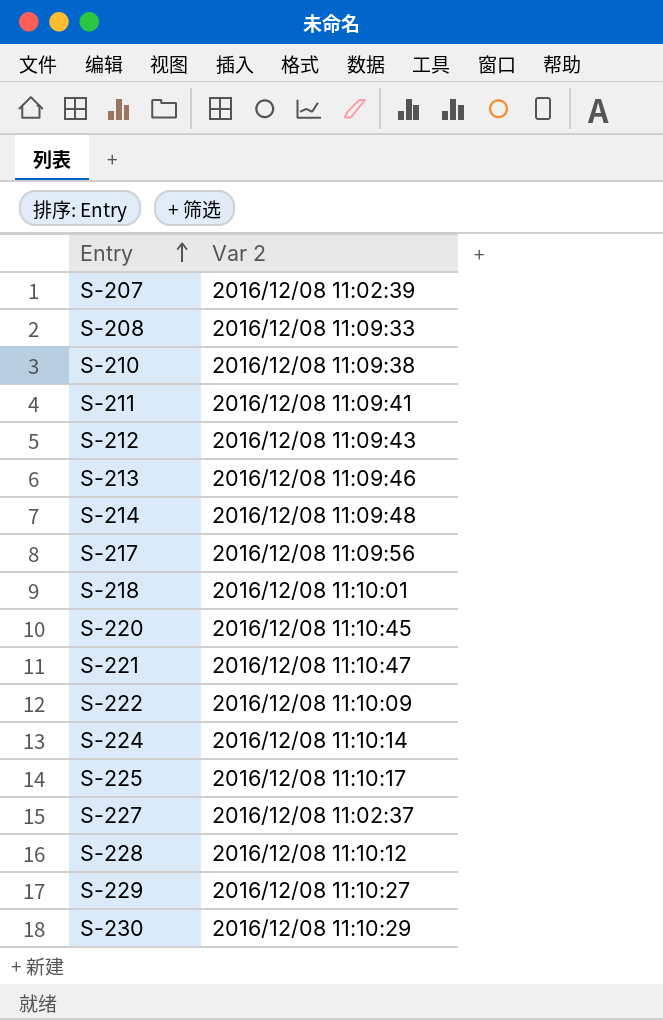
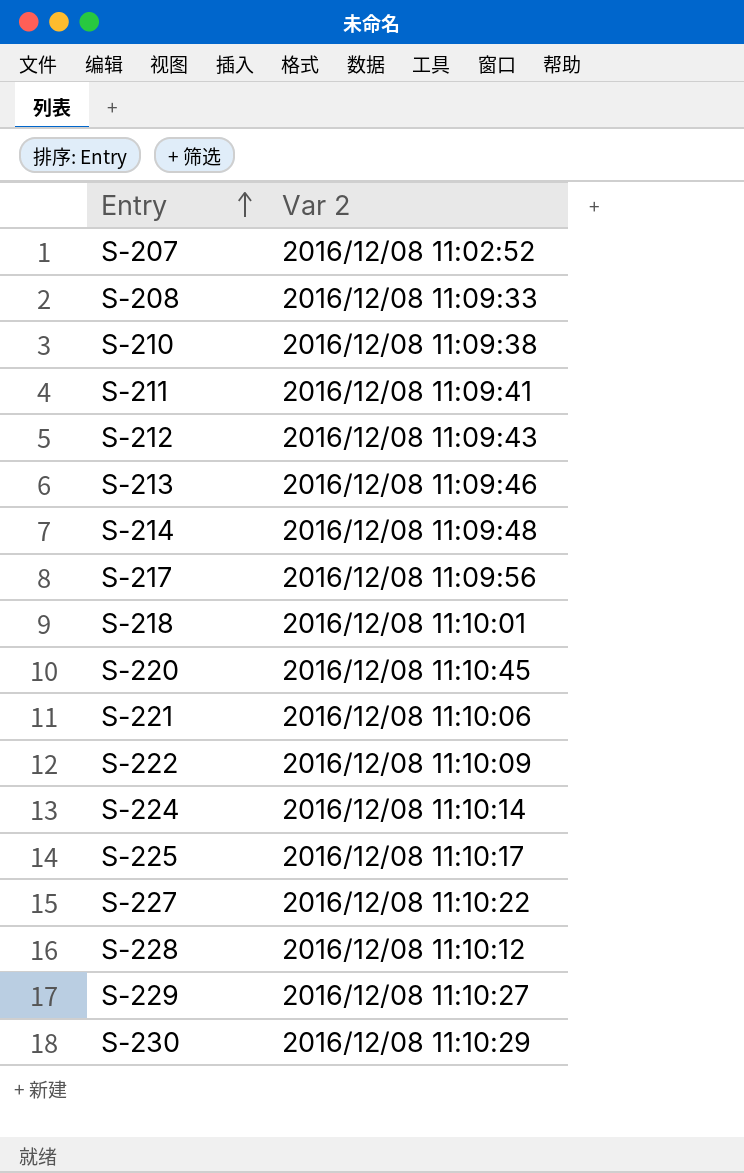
S-207 | Var 2: 2016/12/08 11:02:39 -> 2016/12/08 11:02:52
S-221 | Var 2: 2016/12/08 11:10:47 -> 2016/12/08 11:10:06
S-227 | Var 2: 2016/12/08 11:02:37 -> 2016/12/08 11:10:22

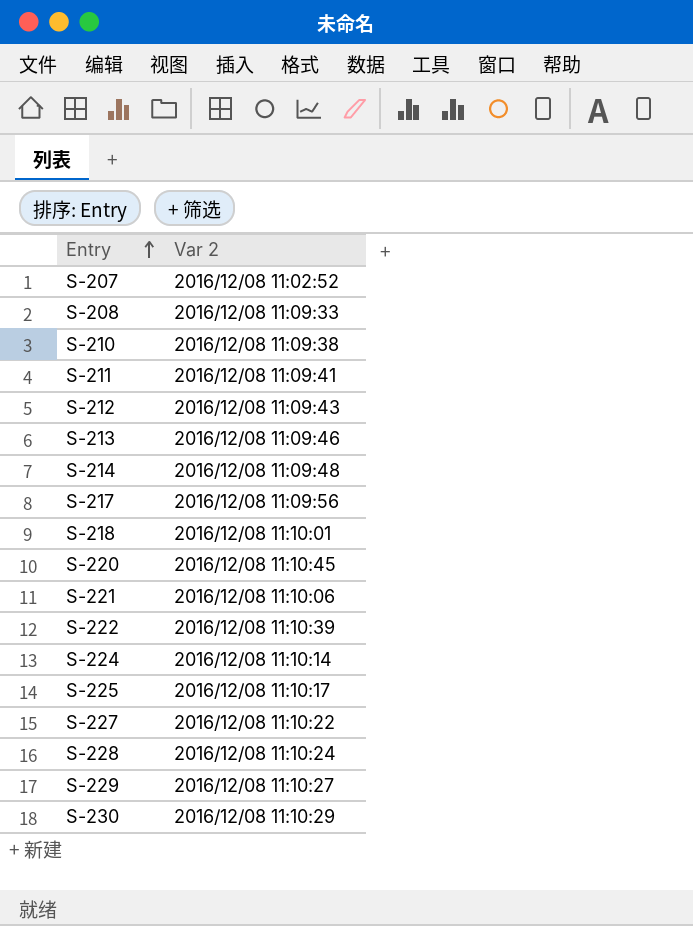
S-222 | Var 2: 2016/12/08 11:10:09 -> 2016/12/08 11:10:39
S-228 | Var 2: 2016/12/08 11:10:12 -> 2016/12/08 11:10:24

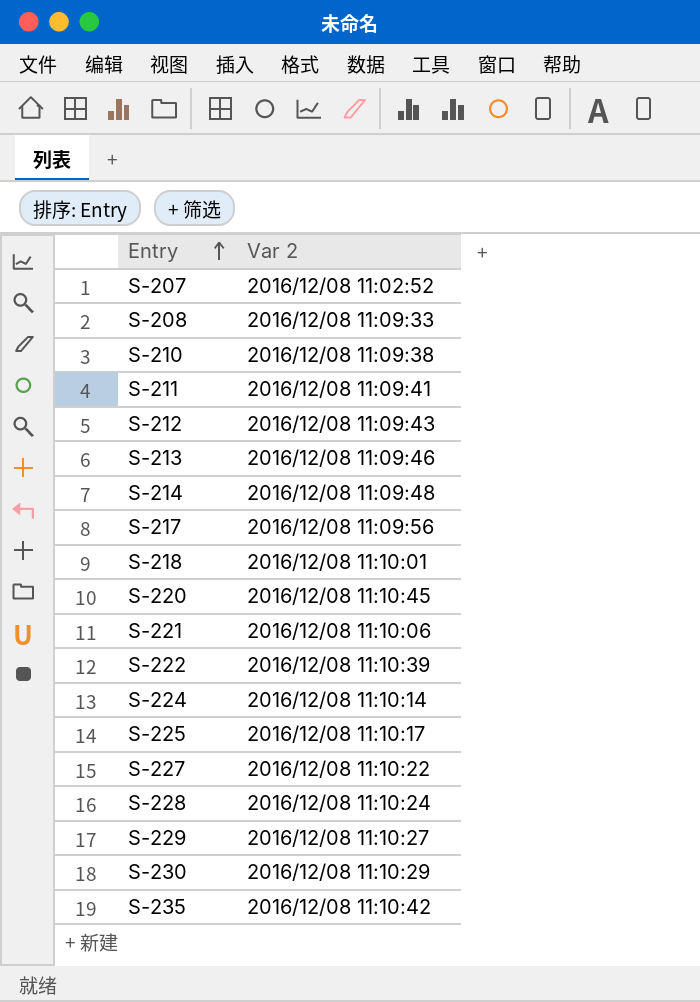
row S-235: none -> 2016/12/08 11:10:42

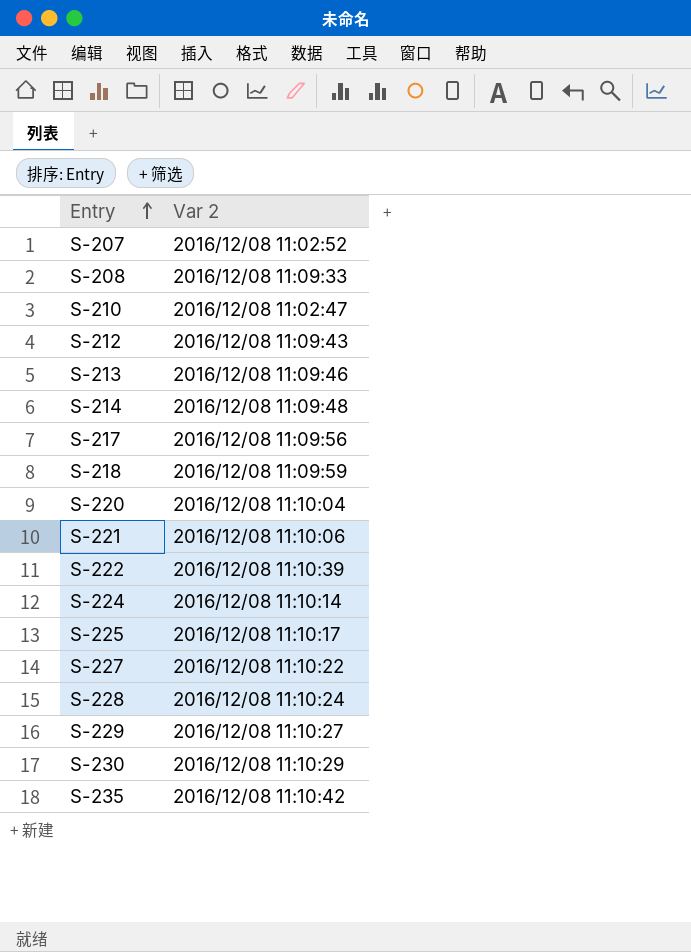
row S-211: 2016/12/08 11:09:41 -> none
S-210 | Var 2: 2016/12/08 11:09:38 -> 2016/12/08 11:02:47
S-218 | Var 2: 2016/12/08 11:10:01 -> 2016/12/08 11:09:59
S-220 | Var 2: 2016/12/08 11:10:45 -> 2016/12/08 11:10:04

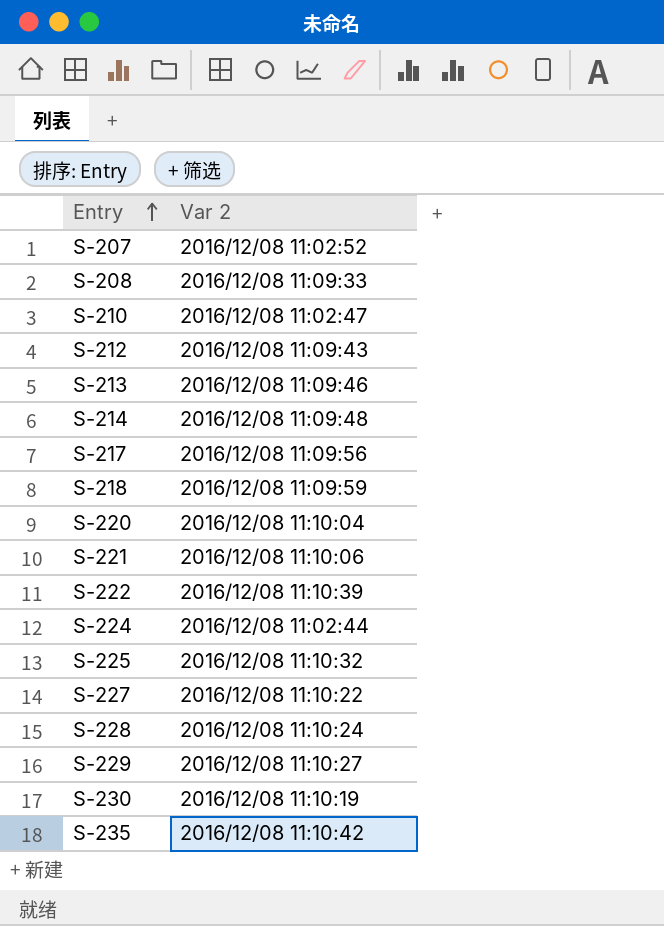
S-224 | Var 2: 2016/12/08 11:10:14 -> 2016/12/08 11:02:44
S-225 | Var 2: 2016/12/08 11:10:17 -> 2016/12/08 11:10:32
S-230 | Var 2: 2016/12/08 11:10:29 -> 2016/12/08 11:10:19

